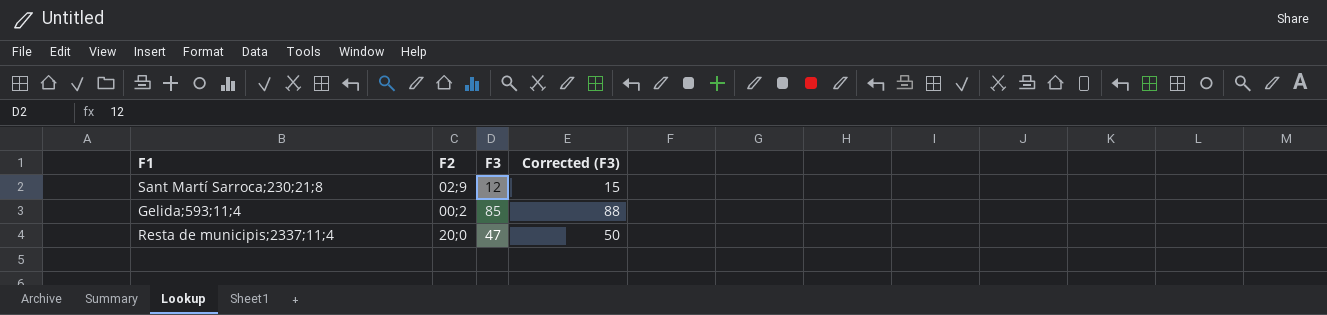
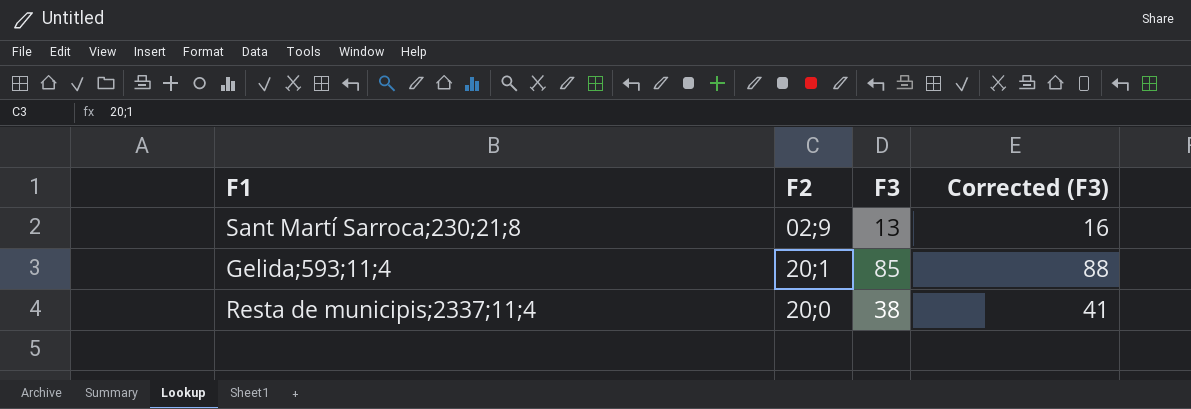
Sant Martí Sarroca;230;21;8 | F3: 12 -> 13
Sant Martí Sarroca;230;21;8 | Corrected (F3): 15 -> 16
Gelida;593;11;4 | F2: 00;2 -> 20;1
Resta de municipis;2337;11;4 | F3: 47 -> 38
Resta de municipis;2337;11;4 | Corrected (F3): 50 -> 41

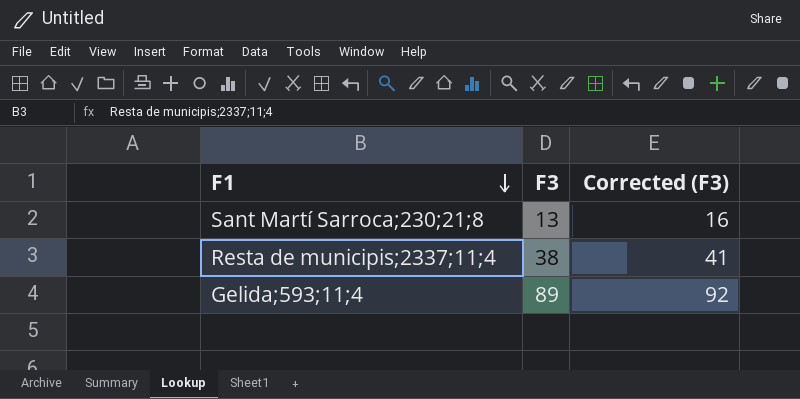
row order: none -> F1 descending
column F2 | position: 2 -> none
Gelida;593;11;4 | F3: 85 -> 89
Gelida;593;11;4 | Corrected (F3): 88 -> 92

